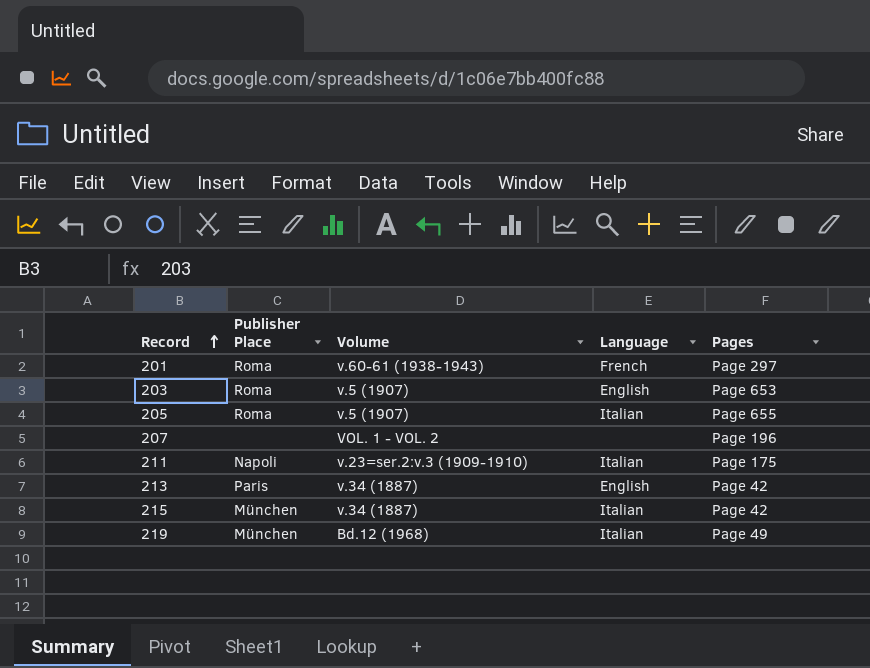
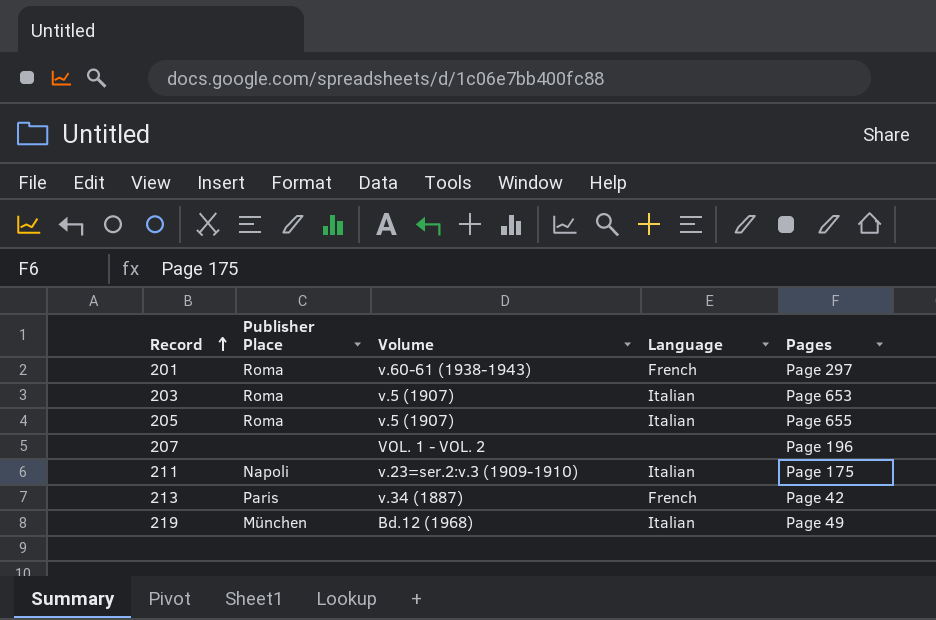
row 215: München | v.34 (1887) | Italian | Page 42 -> none
203 | Language: English -> Italian
213 | Language: English -> French

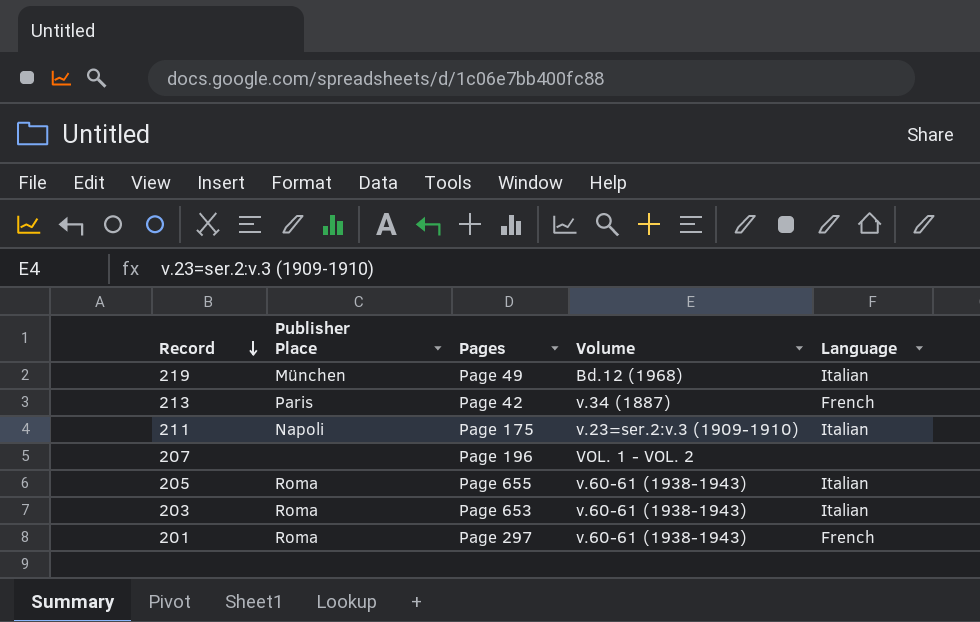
row order: Record ascending -> Record descending
column Pages | position: 5 -> 3
205 | Volume: v.5 (1907) -> v.60-61 (1938-1943)
203 | Volume: v.5 (1907) -> v.60-61 (1938-1943)

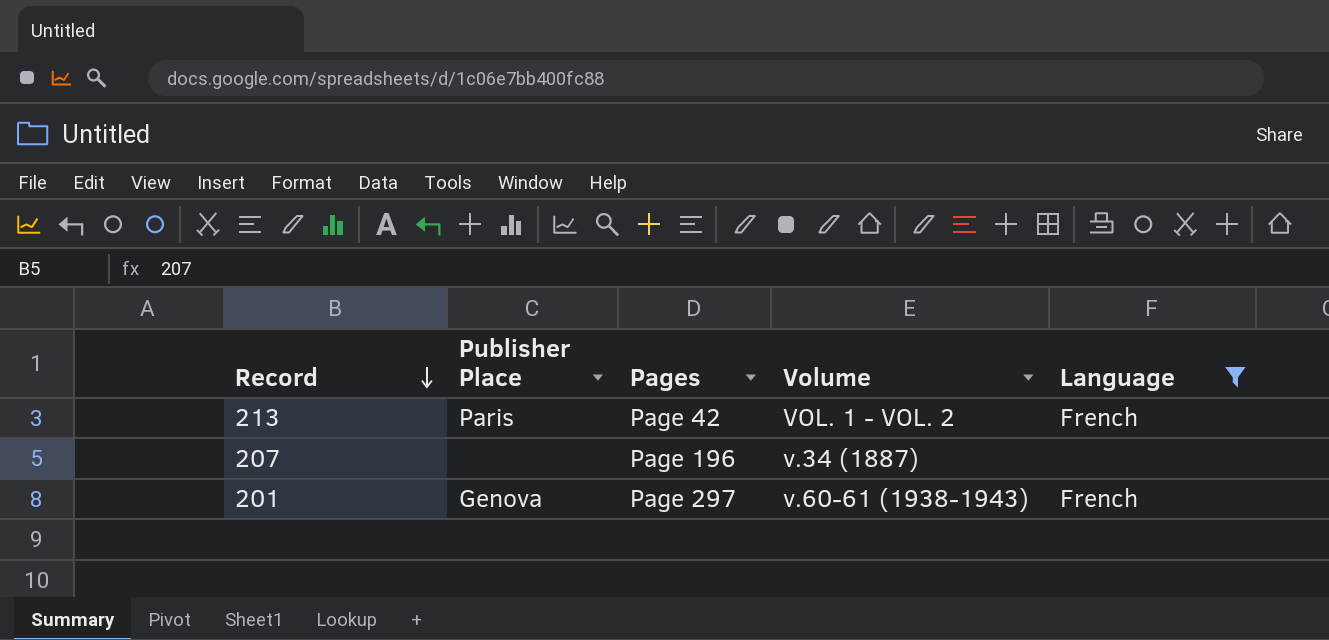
filter: none -> Language != Italian
213 | Volume: v.34 (1887) -> VOL. 1 - VOL. 2
207 | Volume: VOL. 1 - VOL. 2 -> v.34 (1887)
201 | Publisher Place: Roma -> Genova

